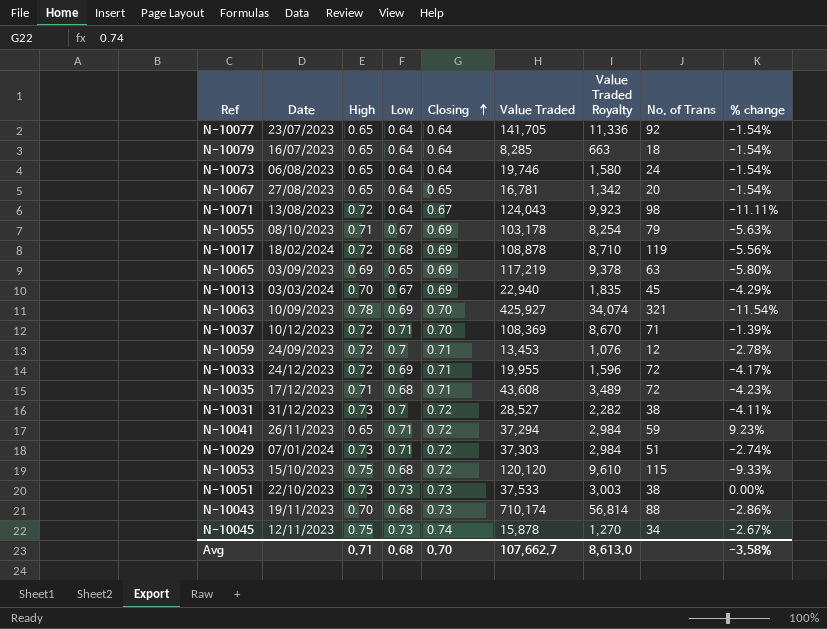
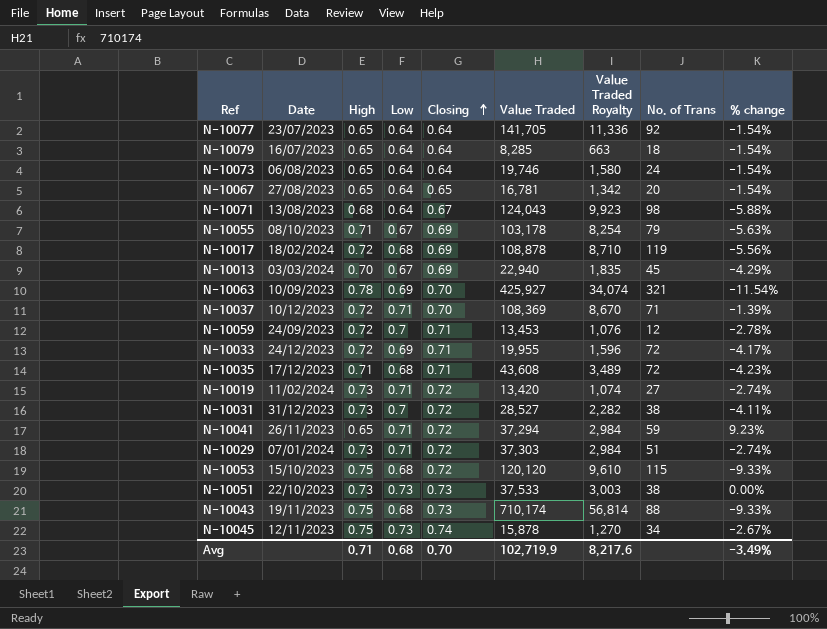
row N-10065: 03/09/2023 | 0.69 | 0.65 | 0.69 | 117,219 | 9,378 | 63 | -5.80% -> none
N-10071 | High: 0.72 -> 0.68
N-10071 | % change: -11.11% -> -5.88%
row N-10019: none -> 11/02/2024 | 0.73 | 0.71 | 0.72 | 13,420 | 1,074 | 27 | -2.74%
N-10043 | High: 0.70 -> 0.75
N-10043 | % change: -2.86% -> -9.33%
Avg | Value Traded: 107,662.7 -> 102,719.9
Avg | Value Traded Royalty: 8,613.0 -> 8,217.6
Avg | % change: -3.58% -> -3.49%

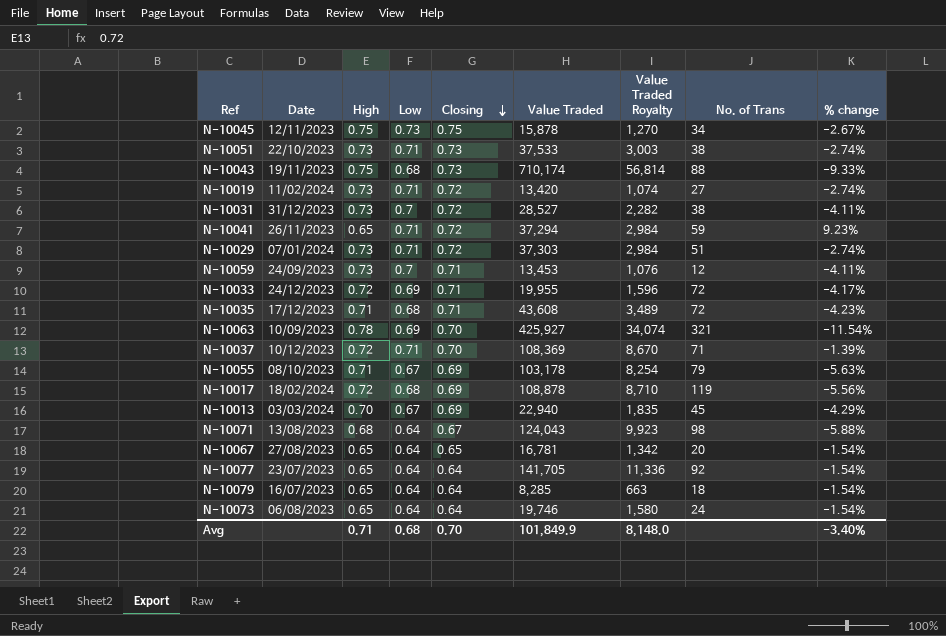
row order: Closing ascending -> Closing descending
row N-10053: 15/10/2023 | 0.75 | 0.68 | 0.72 | 120,120 | 9,610 | 115 | -9.33% -> none
N-10045 | Closing: 0.74 -> 0.75
N-10051 | Low: 0.73 -> 0.71
N-10051 | % change: 0.00% -> -2.74%
N-10059 | High: 0.72 -> 0.73
N-10059 | % change: -2.78% -> -4.11%
Avg | Value Traded: 102,719.9 -> 101,849.9
Avg | Value Traded Royalty: 8,217.6 -> 8,148.0
Avg | % change: -3.49% -> -3.40%

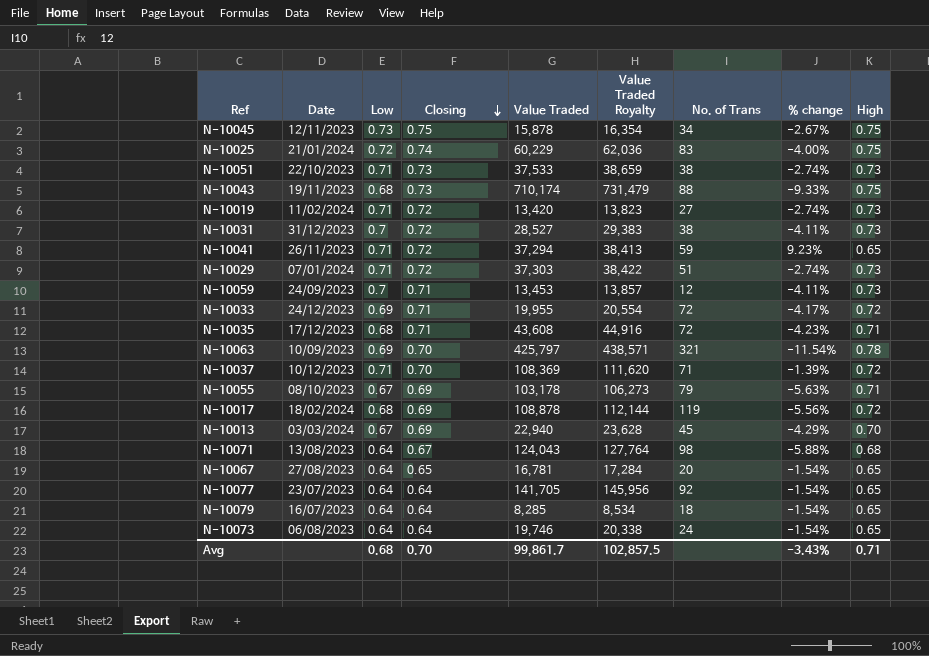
column Value Traded Royalty | formula: [Value Traded] * 0.08 -> [Value Traded] * 1.03
column High | position: 3 -> 9
row N-10025: none -> 21/01/2024 | 0.72 | 0.74 | 60,229 | 62,036 | 83 | -4.00% | 0.75
N-10063 | Value Traded: 425,927 -> 425,797
Avg | Value Traded: 101,849.9 -> 99,861.7
Avg | Value Traded Royalty: 8,148.0 -> 102,857.5
Avg | % change: -3.40% -> -3.43%

